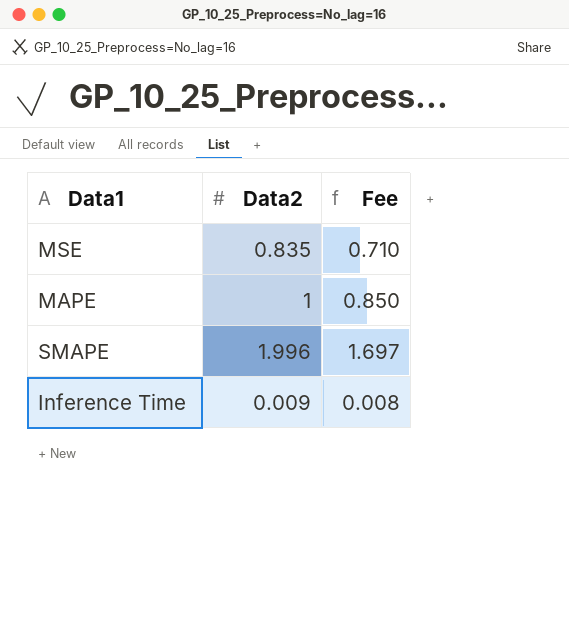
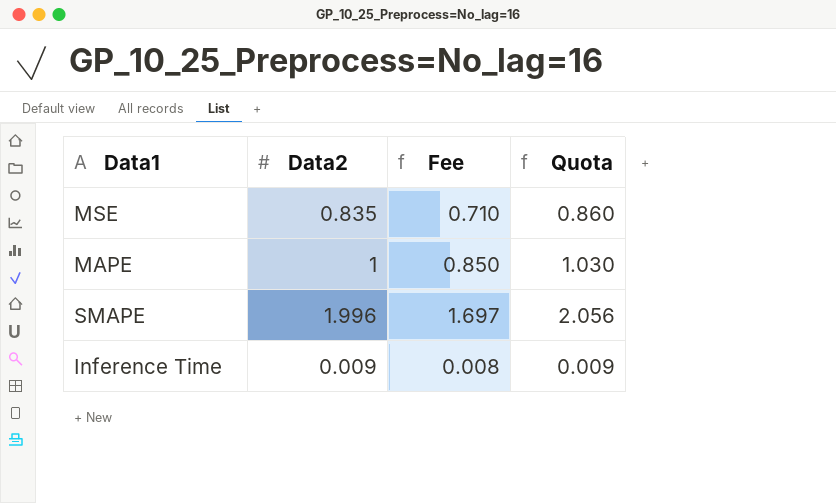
column Quota | formula: none -> [Data2] * 1.03

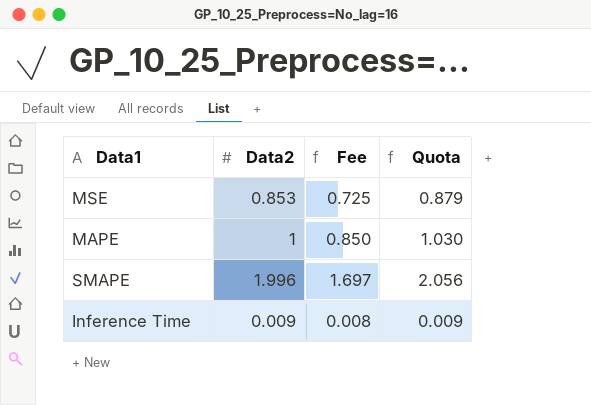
MSE | Data2: 0.835 -> 0.853
MSE | Fee: 0.710 -> 0.725
MSE | Quota: 0.860 -> 0.879

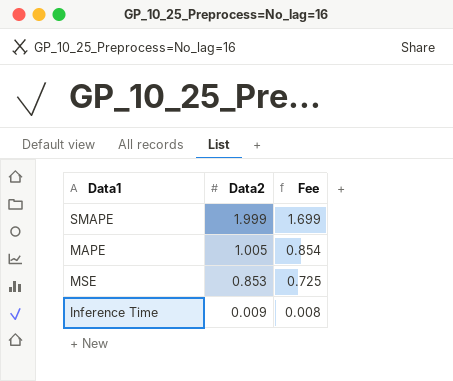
row order: none -> Data2 descending
column Quota | formula: [Data2] * 1.03 -> none
SMAPE | Data2: 1.996 -> 1.999
SMAPE | Fee: 1.697 -> 1.699
MAPE | Data2: 1 -> 1.005
MAPE | Fee: 0.850 -> 0.854

